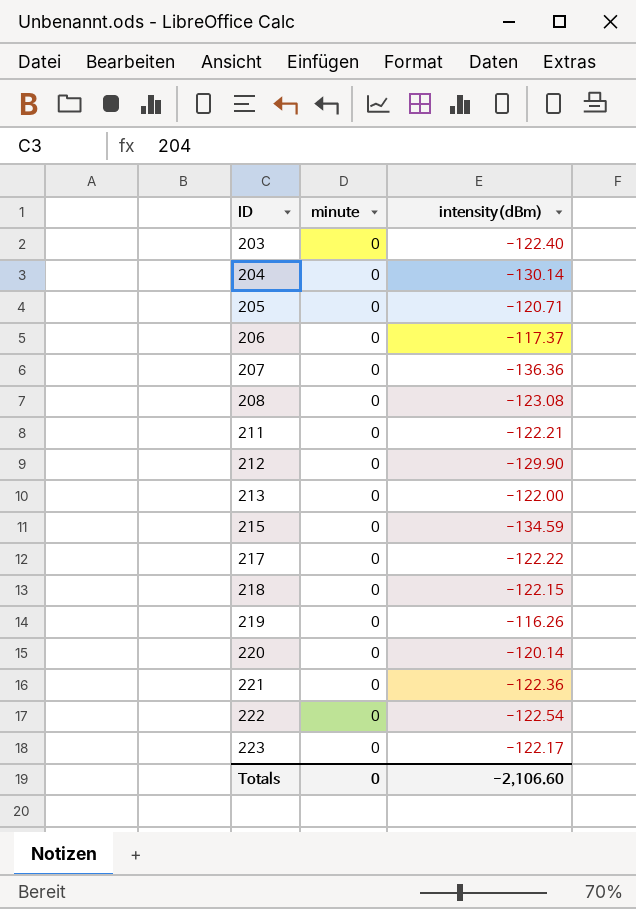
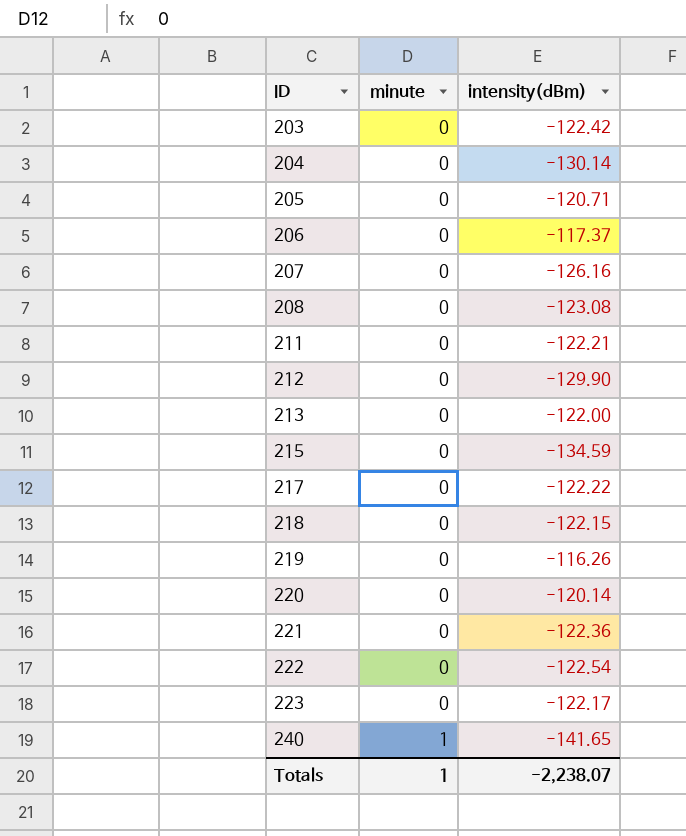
203 | intensity(dBm): -122.40 -> -122.42
207 | intensity(dBm): -136.36 -> -126.16
row 240: none -> 1 | -141.65
Totals | minute: 0 -> 1
Totals | intensity(dBm): -2,106.60 -> -2,238.07

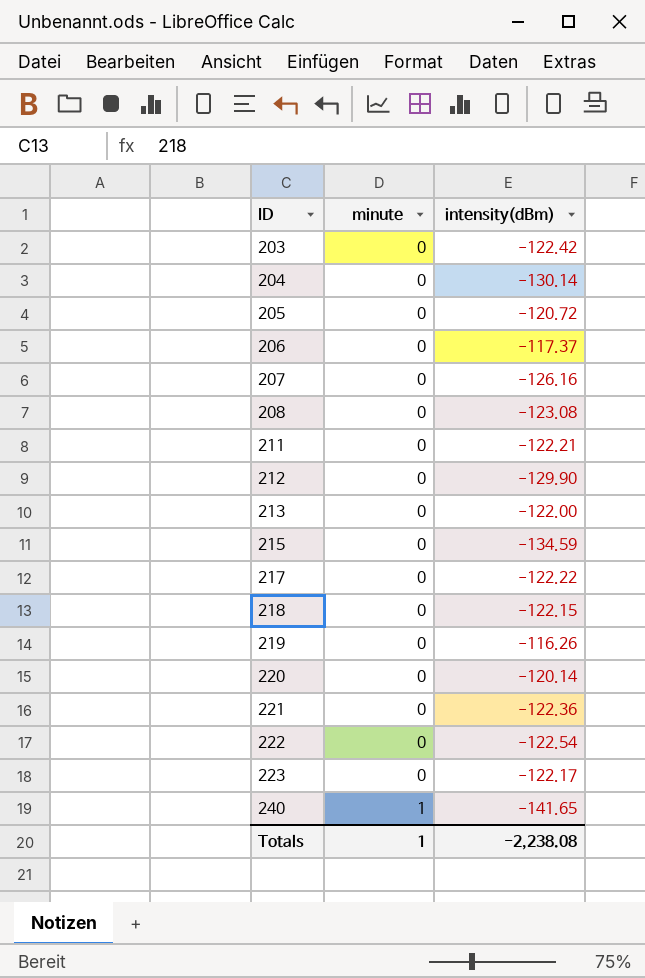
205 | intensity(dBm): -120.71 -> -120.72
Totals | intensity(dBm): -2,238.07 -> -2,238.08

